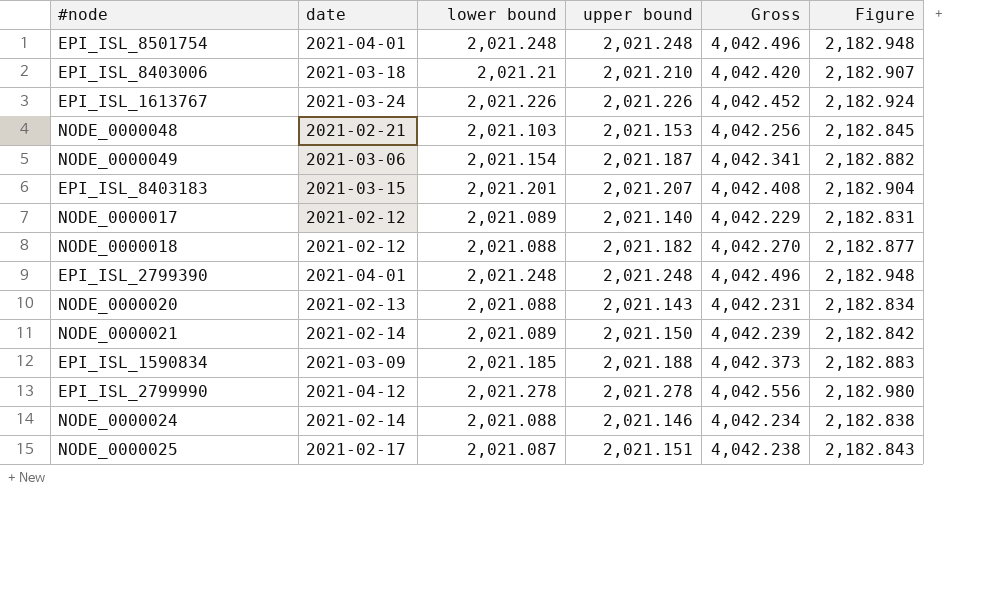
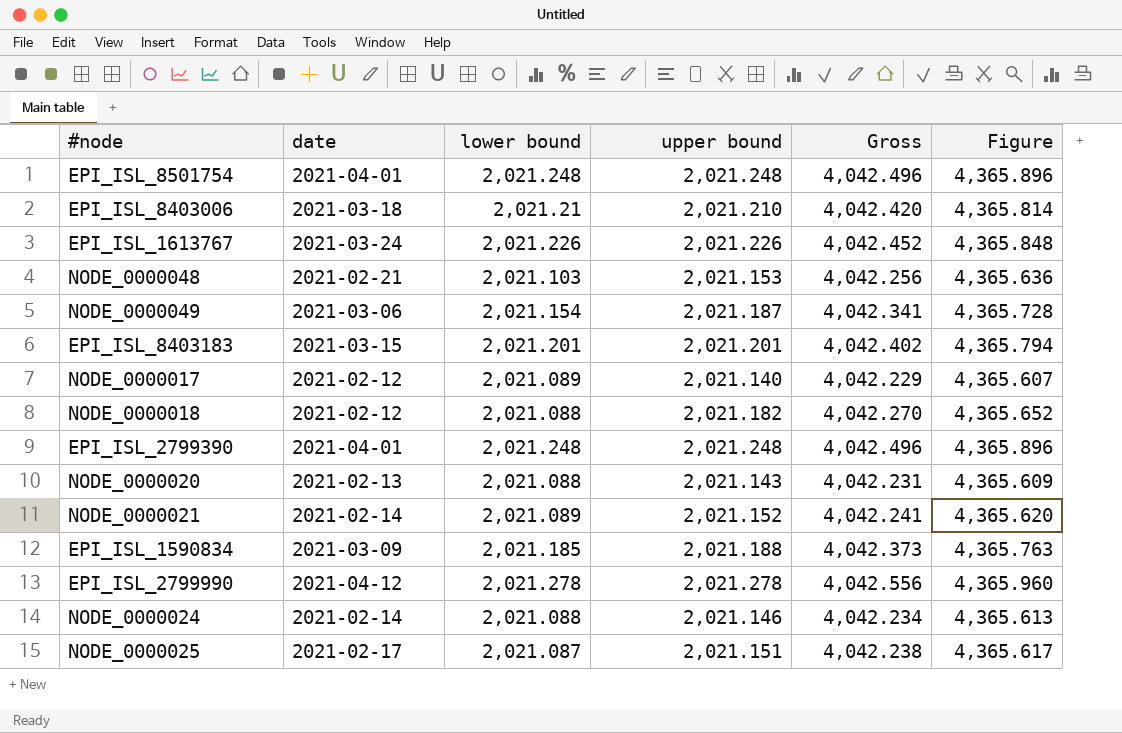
column Figure | formula: [upper bound] * 1.08 -> [Gross] * 1.08
EPI_ISL_8403183 | upper bound: 2,021.207 -> 2,021.201
EPI_ISL_8403183 | Gross: 4,042.408 -> 4,042.402
NODE_0000021 | upper bound: 2,021.150 -> 2,021.152
NODE_0000021 | Gross: 4,042.239 -> 4,042.241

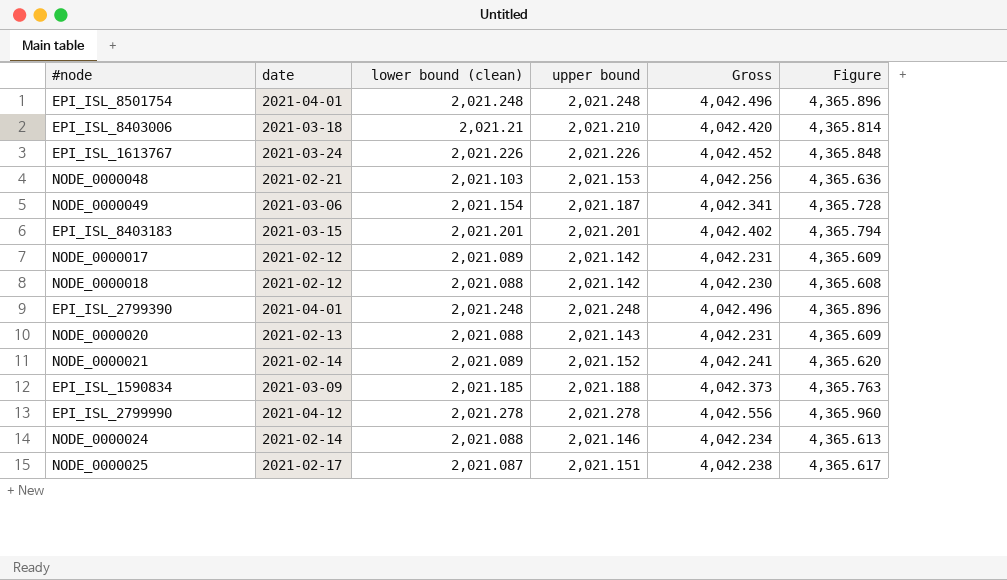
column name: lower bound -> lower bound (clean)
NODE_0000017 | upper bound: 2,021.140 -> 2,021.142
NODE_0000017 | Gross: 4,042.229 -> 4,042.231
NODE_0000017 | Figure: 4,365.607 -> 4,365.609
NODE_0000018 | upper bound: 2,021.182 -> 2,021.142
NODE_0000018 | Gross: 4,042.270 -> 4,042.230
NODE_0000018 | Figure: 4,365.652 -> 4,365.608

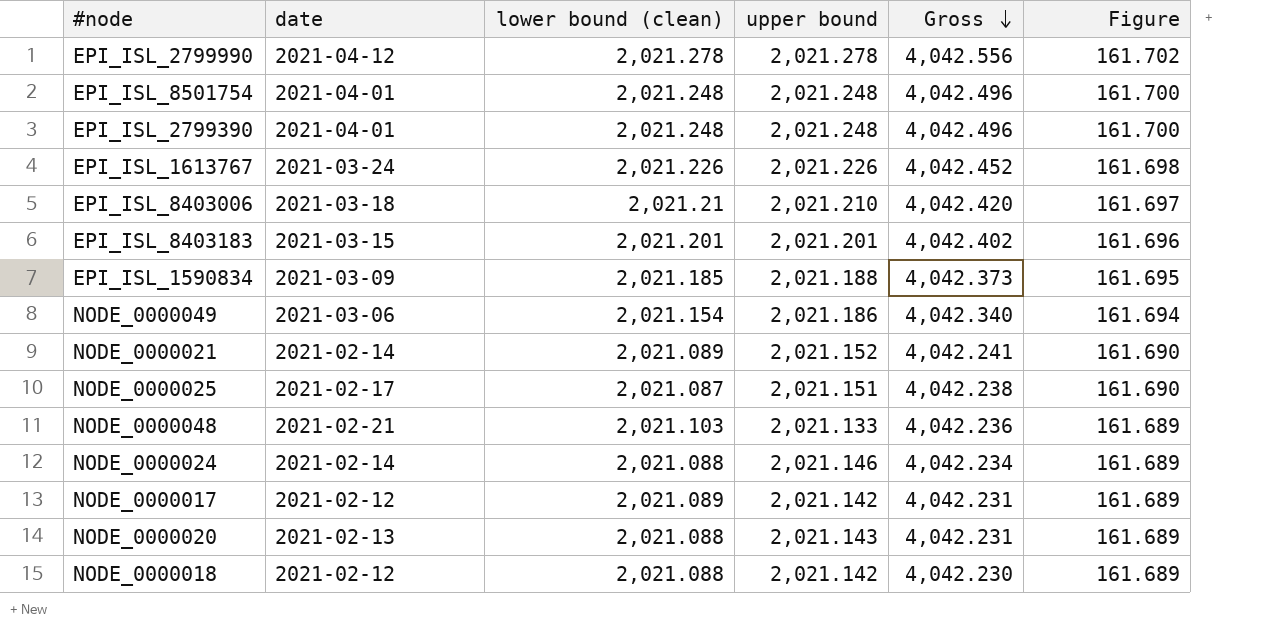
row order: none -> Gross descending
column Figure | formula: [Gross] * 1.08 -> [Gross] * 0.04
NODE_0000049 | upper bound: 2,021.187 -> 2,021.186
NODE_0000049 | Gross: 4,042.341 -> 4,042.340
NODE_0000048 | upper bound: 2,021.153 -> 2,021.133
NODE_0000048 | Gross: 4,042.256 -> 4,042.236

